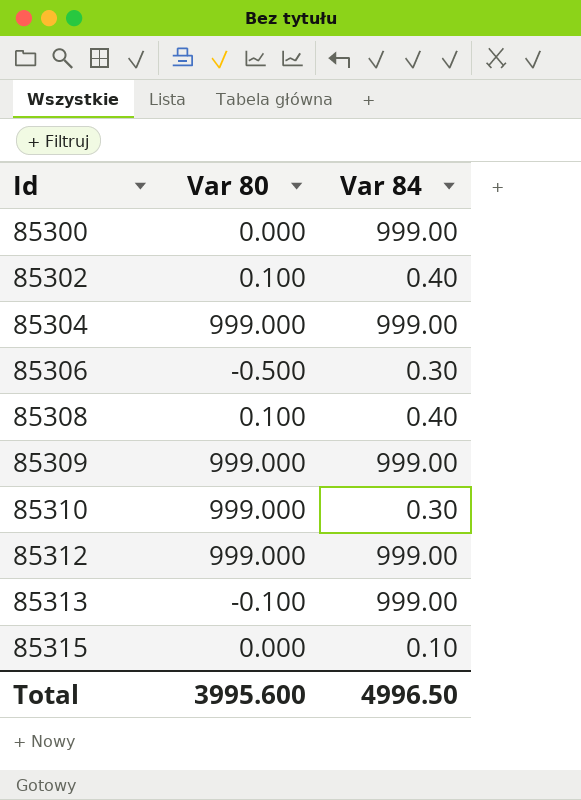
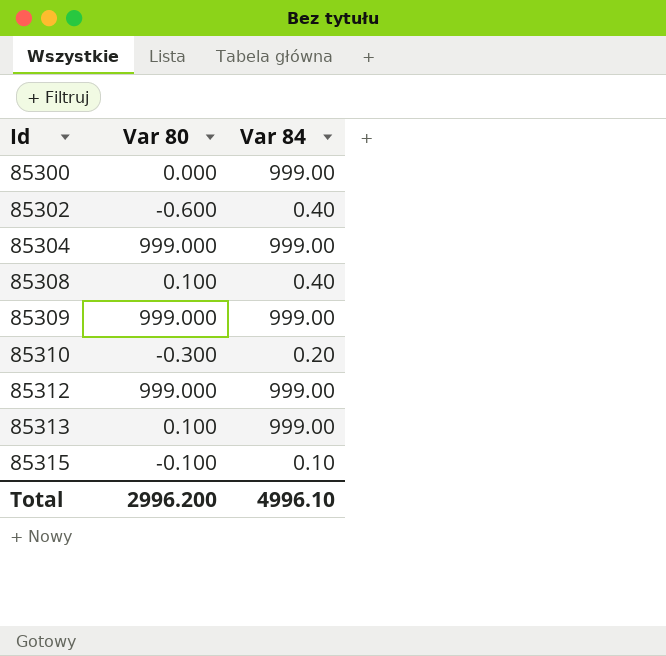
row 85306: -0.500 | 0.30 -> none
85302 | Var 80: 0.100 -> -0.600
85310 | Var 80: 999.000 -> -0.300
85310 | Var 84: 0.30 -> 0.20
85313 | Var 80: -0.100 -> 0.100
85315 | Var 80: 0.000 -> -0.100
Total | Var 80: 3995.600 -> 2996.200
Total | Var 84: 4996.50 -> 4996.10

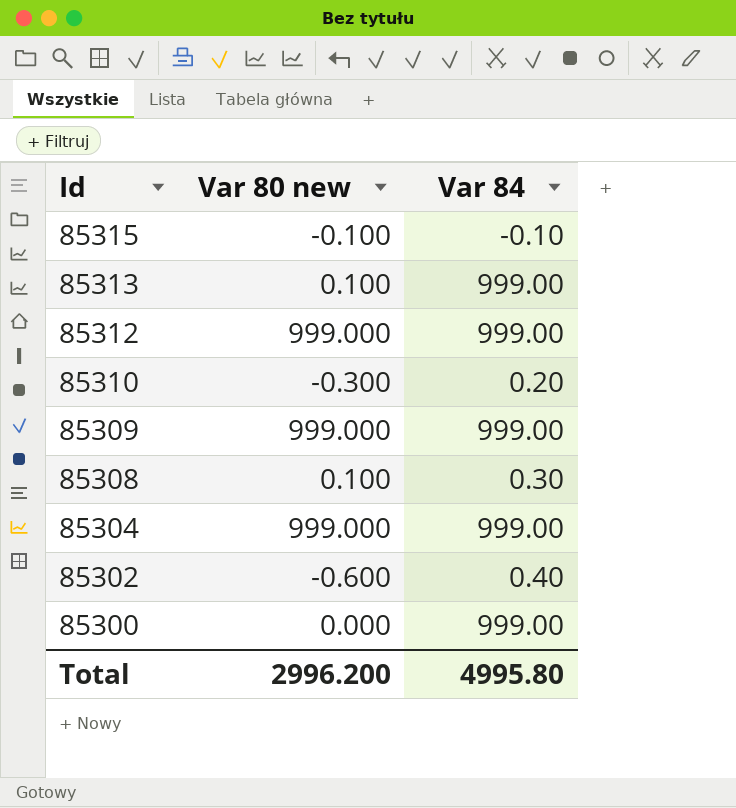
row order: Id ascending -> Id descending
column name: Var 80 -> Var 80 new
85315 | Var 84: 0.10 -> -0.10
85308 | Var 84: 0.40 -> 0.30
Total | Var 84: 4996.10 -> 4995.80

